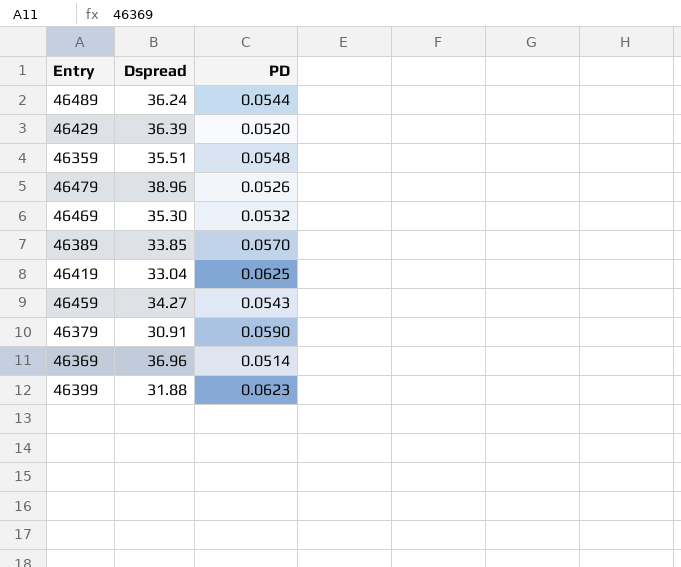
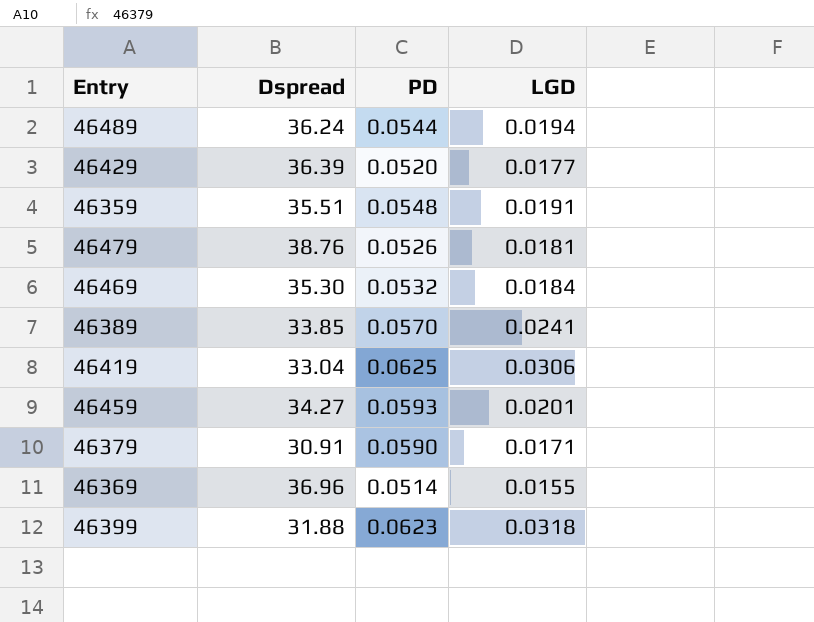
column LGD | position: none -> 4
46479 | Dspread: 38.96 -> 38.76
46459 | PD: 0.0543 -> 0.0593

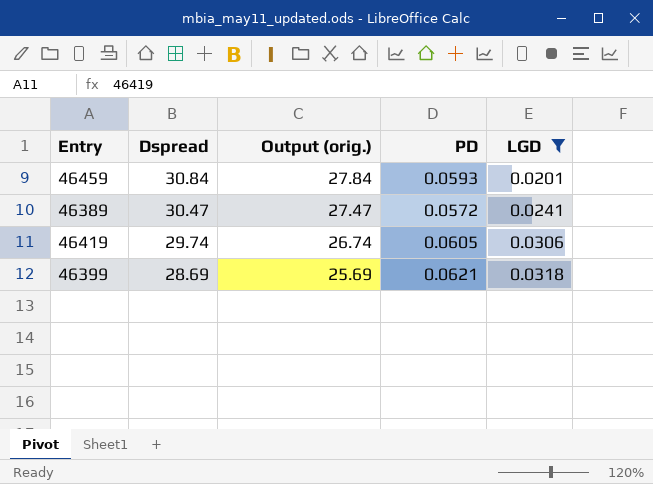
filter: none -> LGD >= 0.0201
row order: none -> Dspread descending
column Output (orig.) | formula: none -> [Dspread] - 3
46459 | Dspread: 34.27 -> 30.84
46389 | Dspread: 33.85 -> 30.47
46389 | PD: 0.0570 -> 0.0572
46419 | Dspread: 33.04 -> 29.74
46419 | PD: 0.0625 -> 0.0605
46399 | Dspread: 31.88 -> 28.69
46399 | PD: 0.0623 -> 0.0621

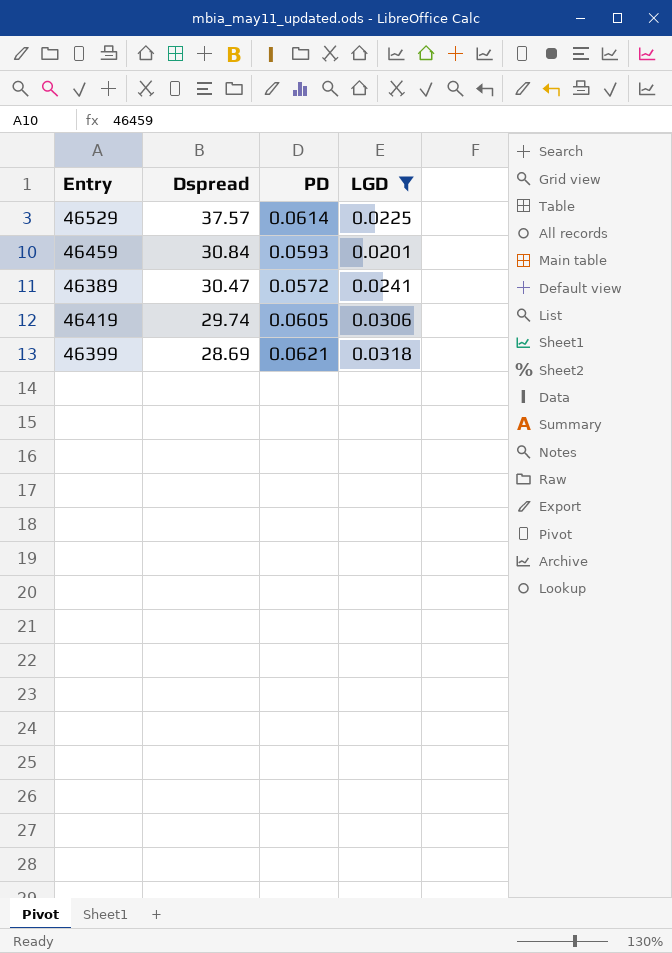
column Output (orig.) | formula: [Dspread] - 3 -> none
row 46529: none -> 37.57 | 0.0614 | 0.0225

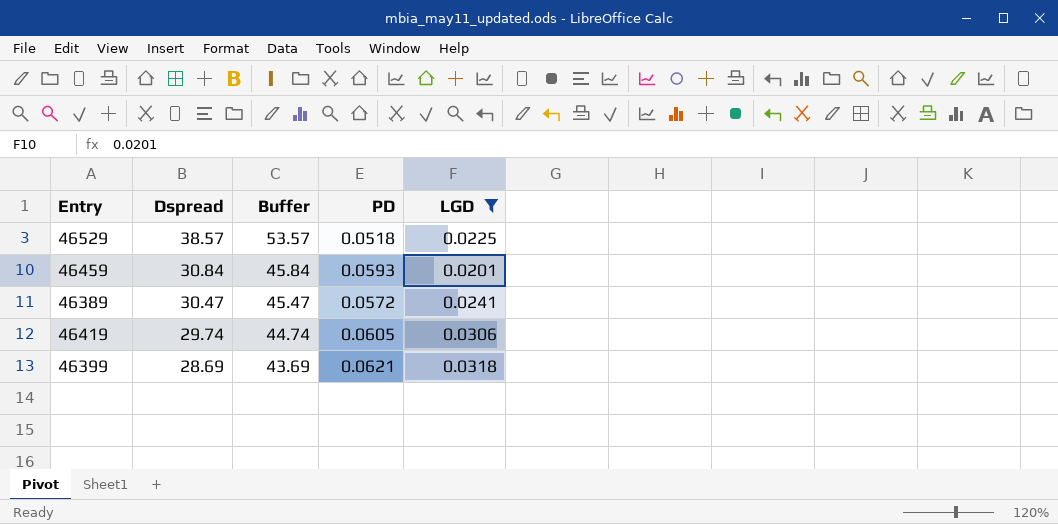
column Buffer | formula: none -> [Dspread] + 15
46529 | Dspread: 37.57 -> 38.57
46529 | PD: 0.0614 -> 0.0518

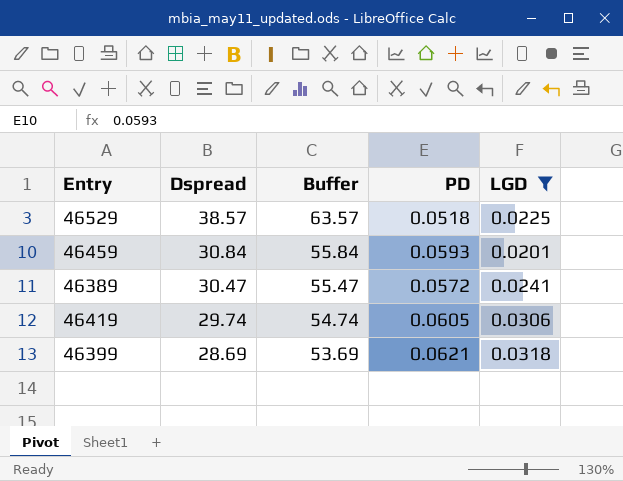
column Buffer | formula: [Dspread] + 15 -> [Dspread] + 25

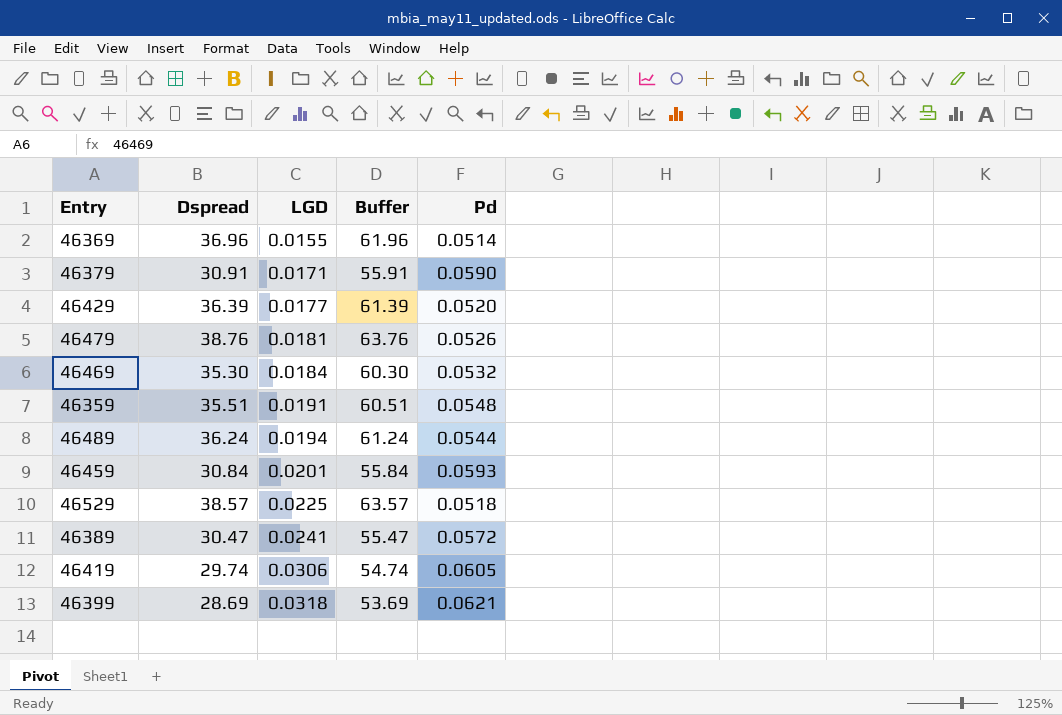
filter: LGD >= 0.0201 -> none
row order: Dspread descending -> LGD ascending
column LGD | position: 5 -> 3
column name: PD -> Pd

